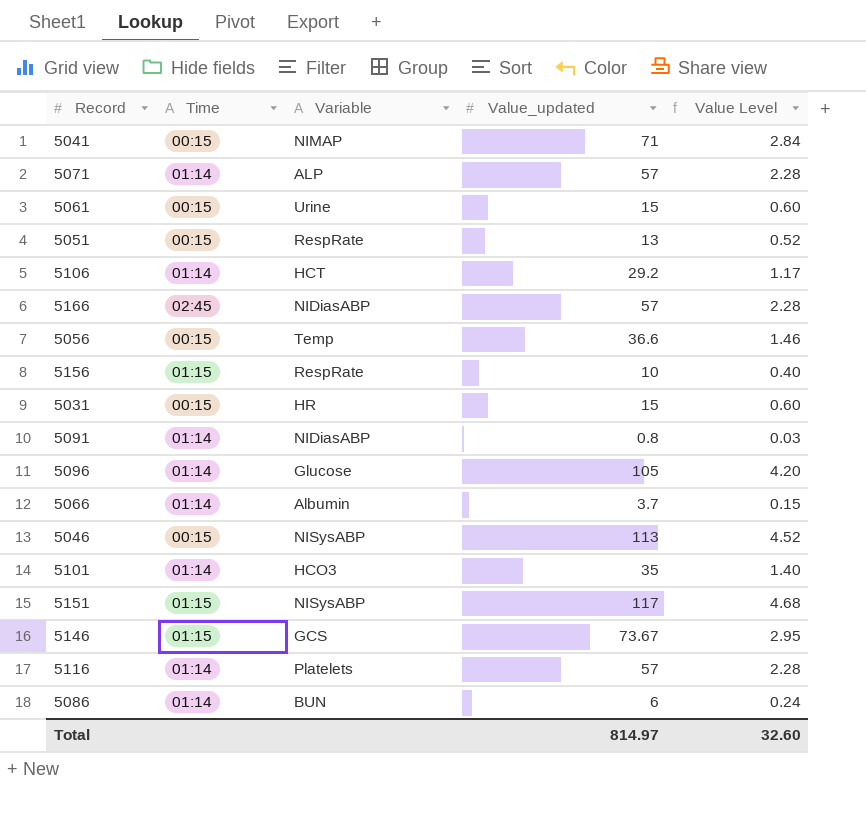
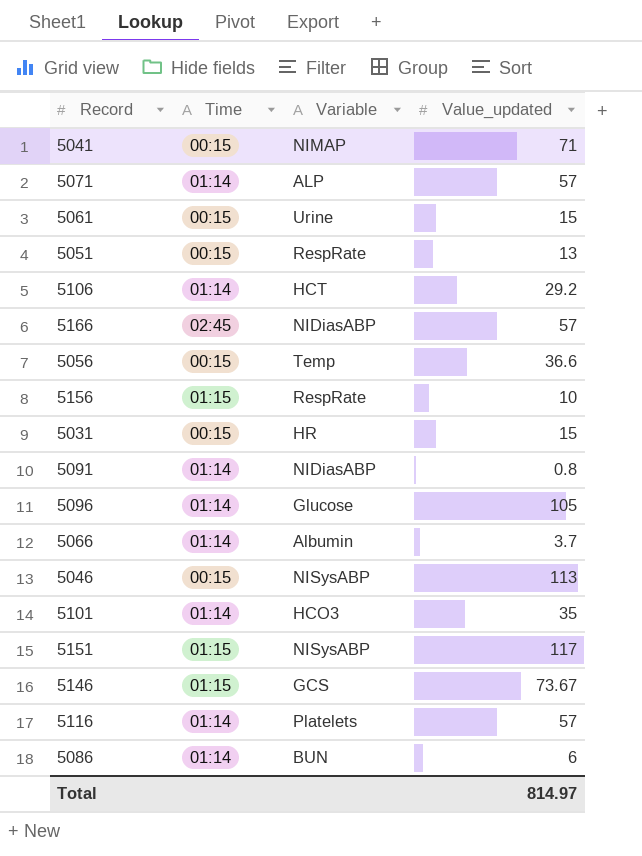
column Value Level | formula: [Value_updated] * 0.04 -> none

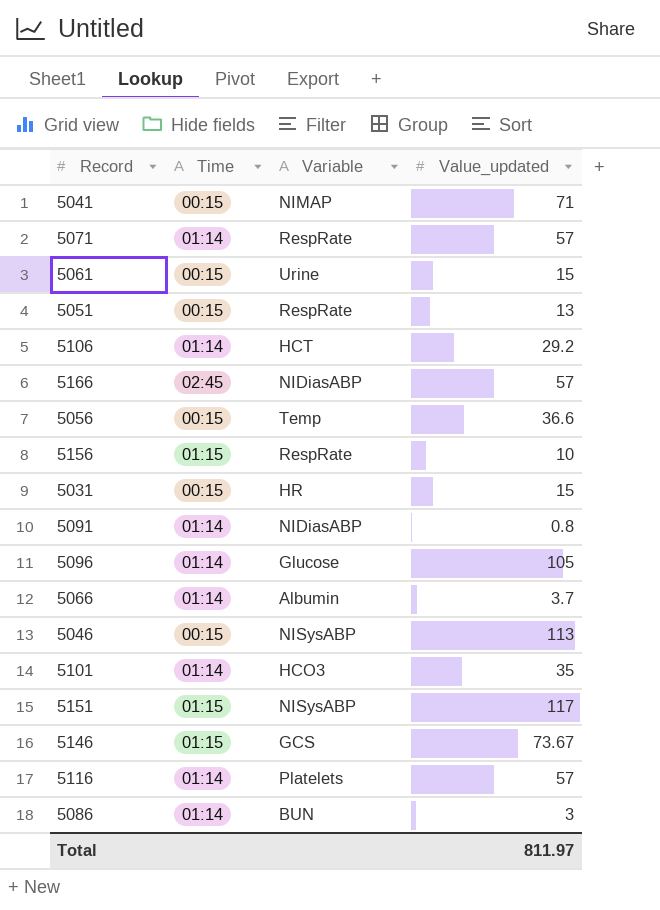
5071 | Variable: ALP -> RespRate
5086 | Value_updated: 6 -> 3
Total | Value_updated: 814.97 -> 811.97

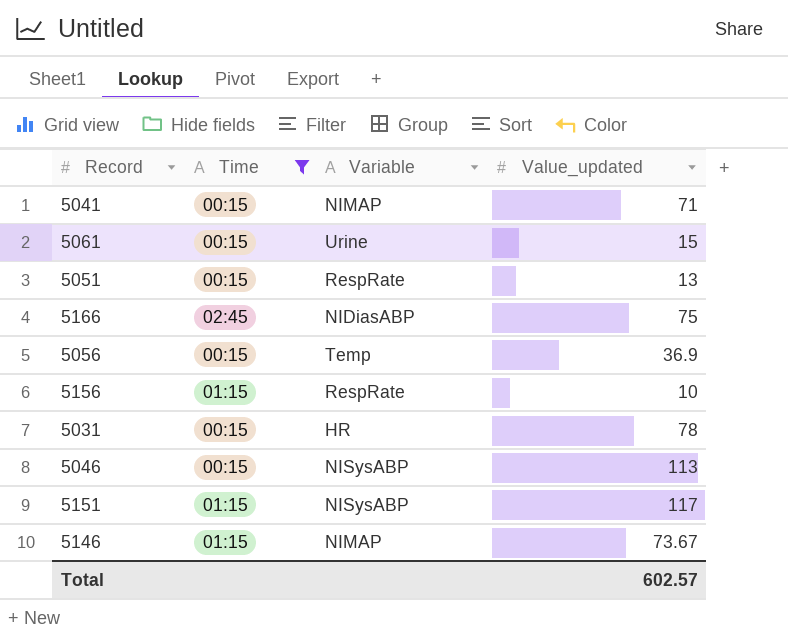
filter: none -> Time != 01:14
5166 | Value_updated: 57 -> 75
5056 | Value_updated: 36.6 -> 36.9
5031 | Value_updated: 15 -> 78
5146 | Variable: GCS -> NIMAP
Total | Value_updated: 811.97 -> 602.57

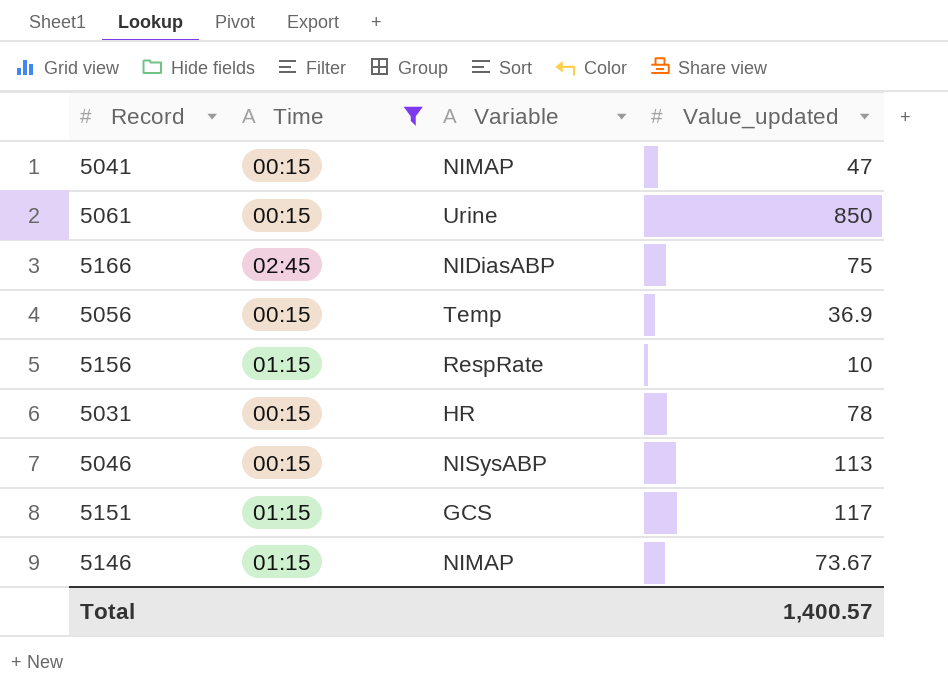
row 5051: 00:15 | RespRate | 13 -> none
5041 | Value_updated: 71 -> 47
5061 | Value_updated: 15 -> 850
5151 | Variable: NISysABP -> GCS
Total | Value_updated: 602.57 -> 1,400.57

